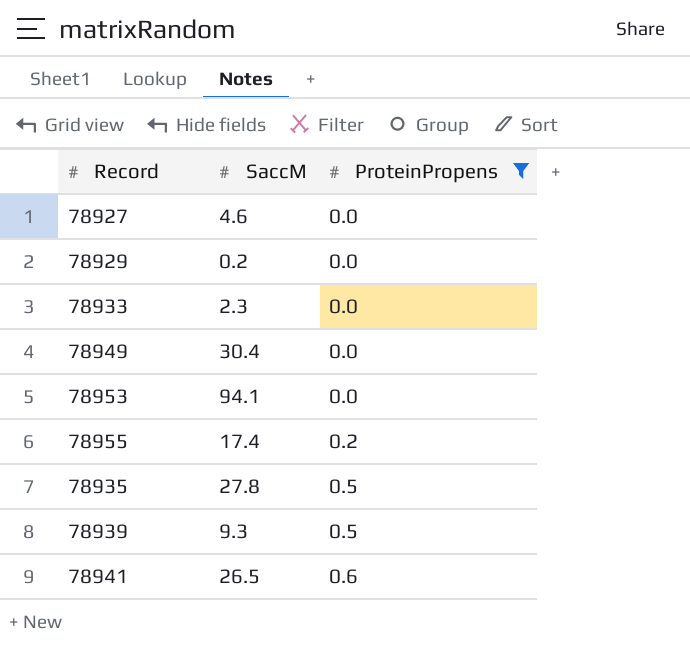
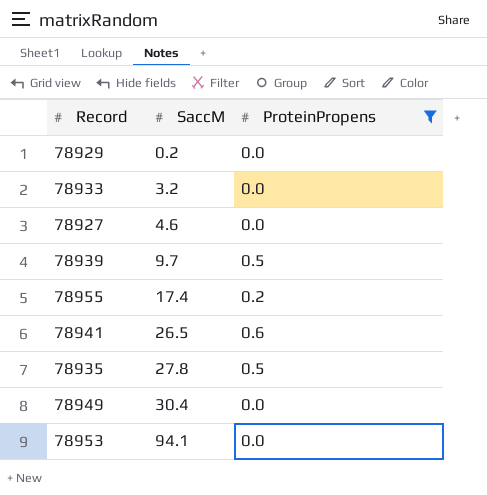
row order: ProteinPropens ascending -> SaccM ascending
78933 | SaccM: 2.3 -> 3.2
78939 | SaccM: 9.3 -> 9.7

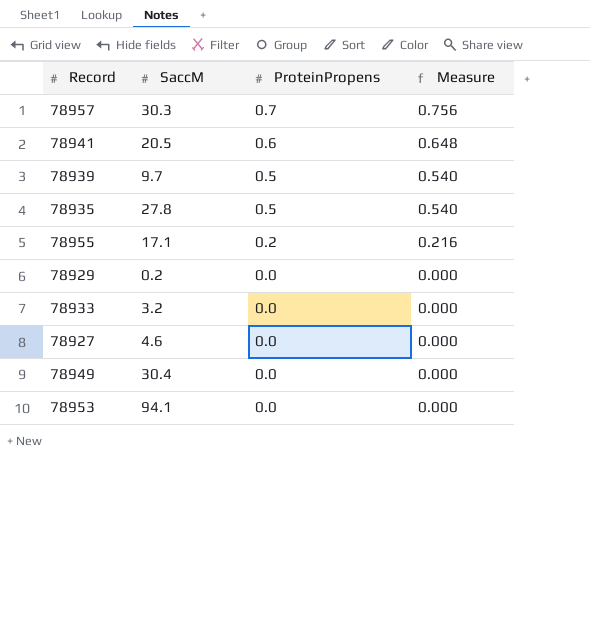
filter: ProteinPropens != 0.7 -> none
row order: SaccM ascending -> ProteinPropens descending
column Measure | formula: none -> [ProteinPropens] * 1.08
78941 | SaccM: 26.5 -> 20.5
78955 | SaccM: 17.4 -> 17.1

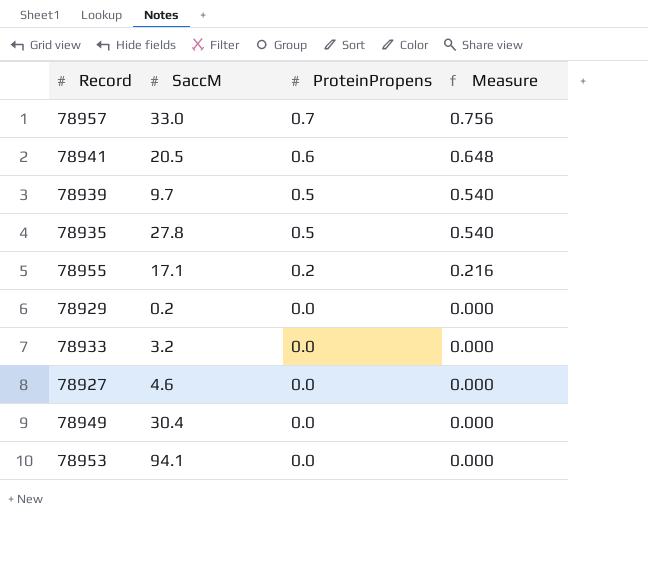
78957 | SaccM: 30.3 -> 33.0

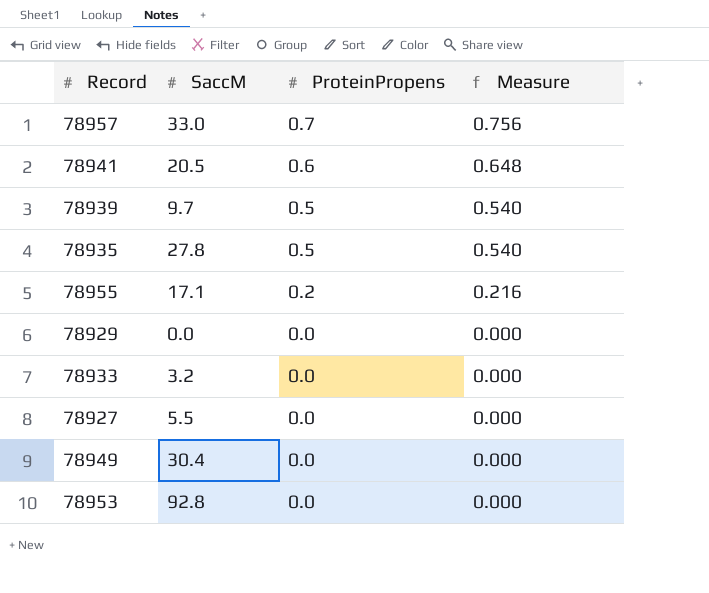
78929 | SaccM: 0.2 -> 0.0
78927 | SaccM: 4.6 -> 5.5
78953 | SaccM: 94.1 -> 92.8

